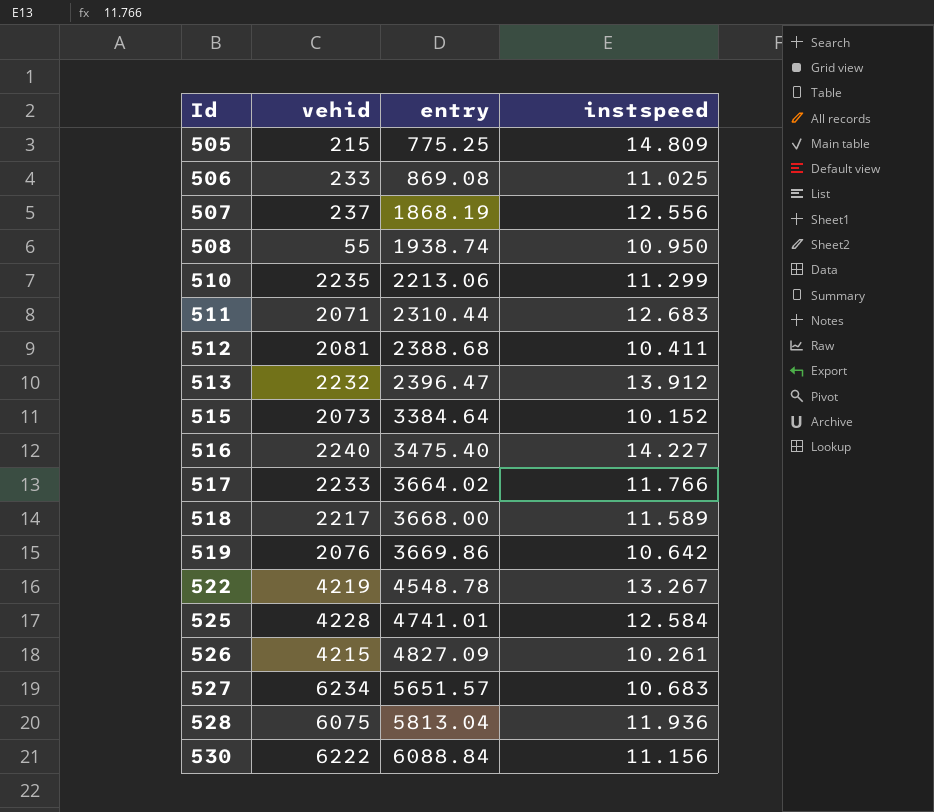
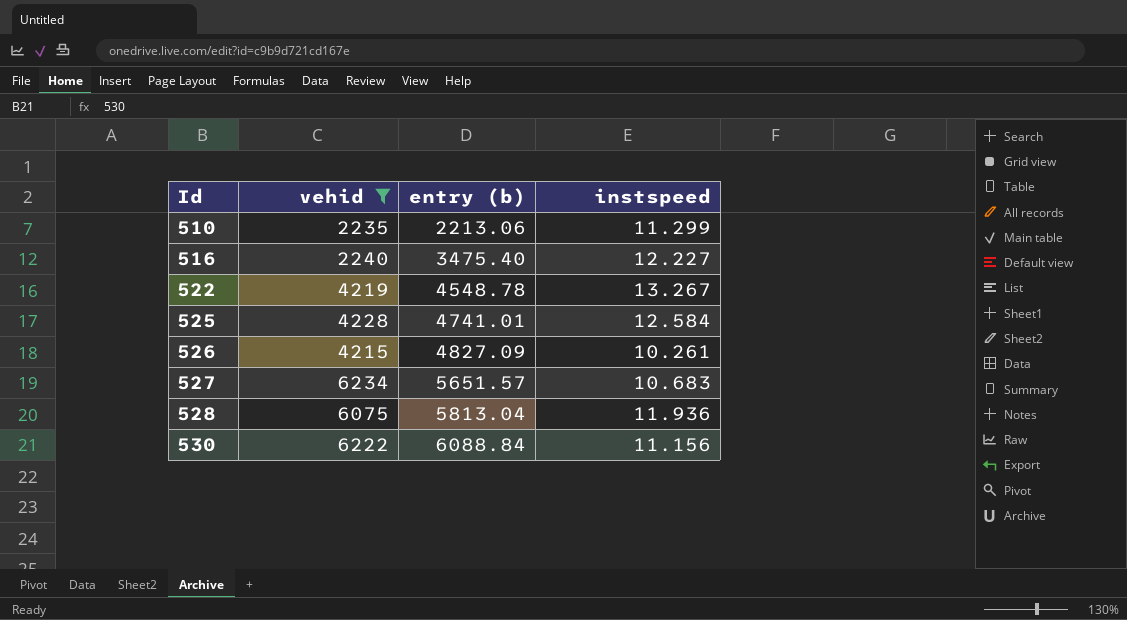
filter: none -> vehid >= 2235
column name: entry -> entry (b)
516 | instspeed: 14.227 -> 12.227

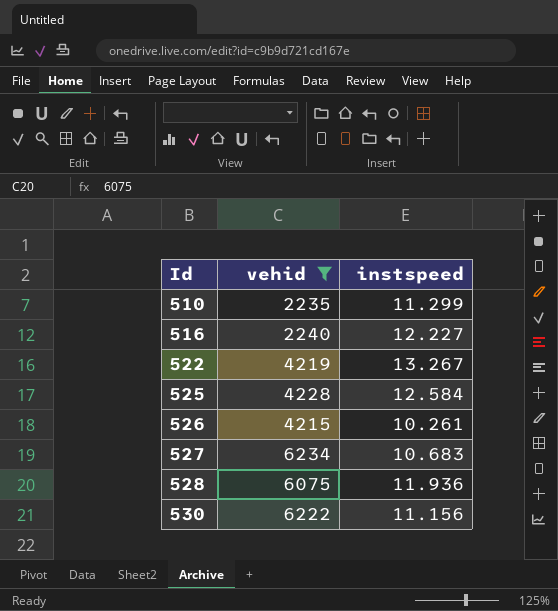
column entry (b) | position: 3 -> none

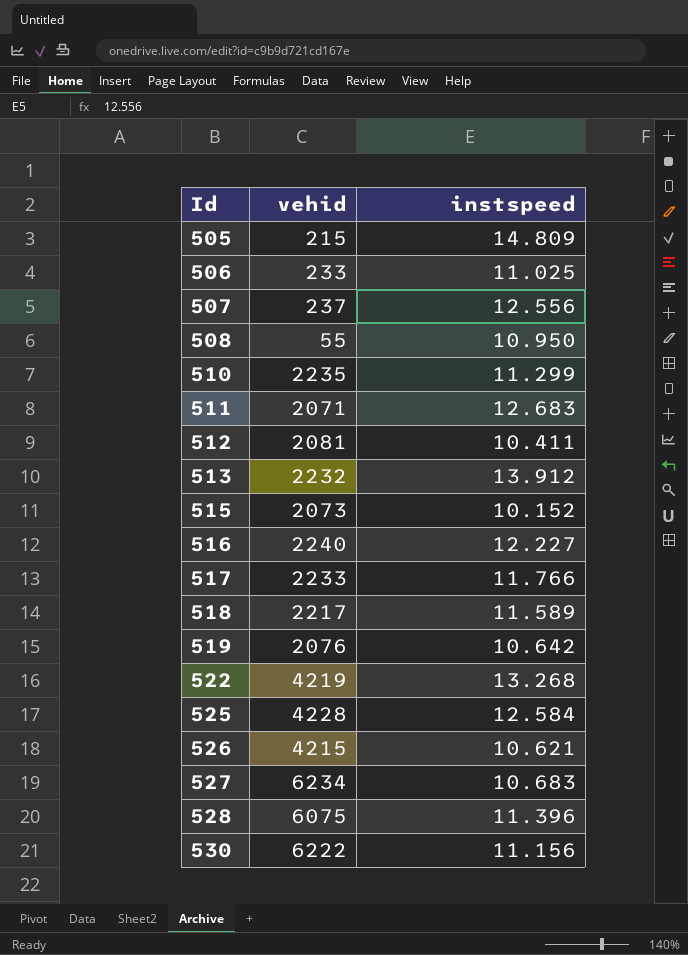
filter: vehid >= 2235 -> none
522 | instspeed: 13.267 -> 13.268
526 | instspeed: 10.261 -> 10.621
528 | instspeed: 11.936 -> 11.396

